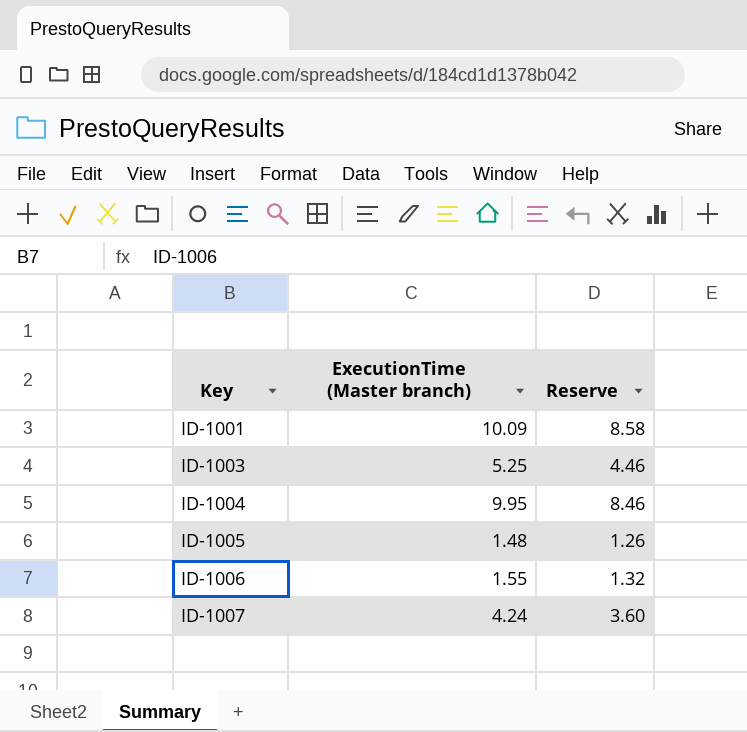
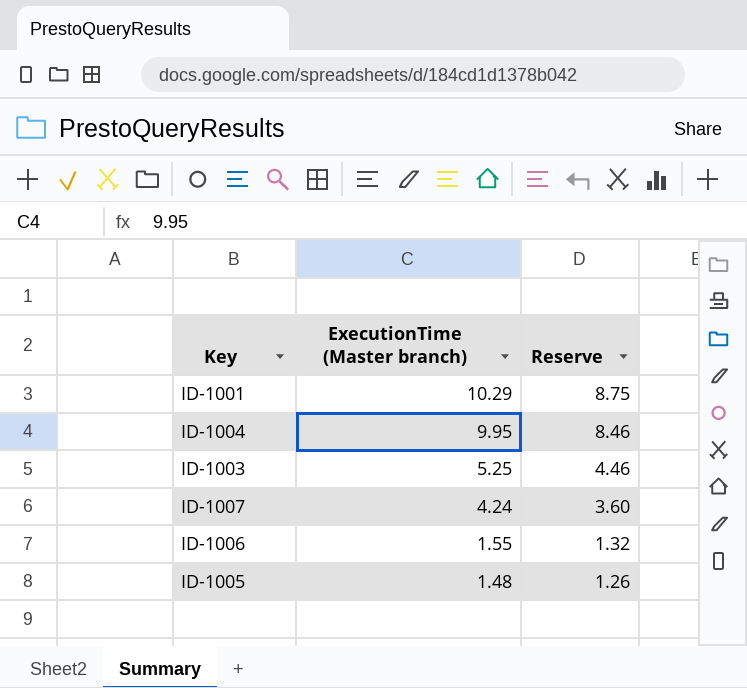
row order: Key ascending -> ExecutionTime (Master branch) descending
ID-1001 | ExecutionTime (Master branch): 10.09 -> 10.29
ID-1001 | Reserve: 8.58 -> 8.75

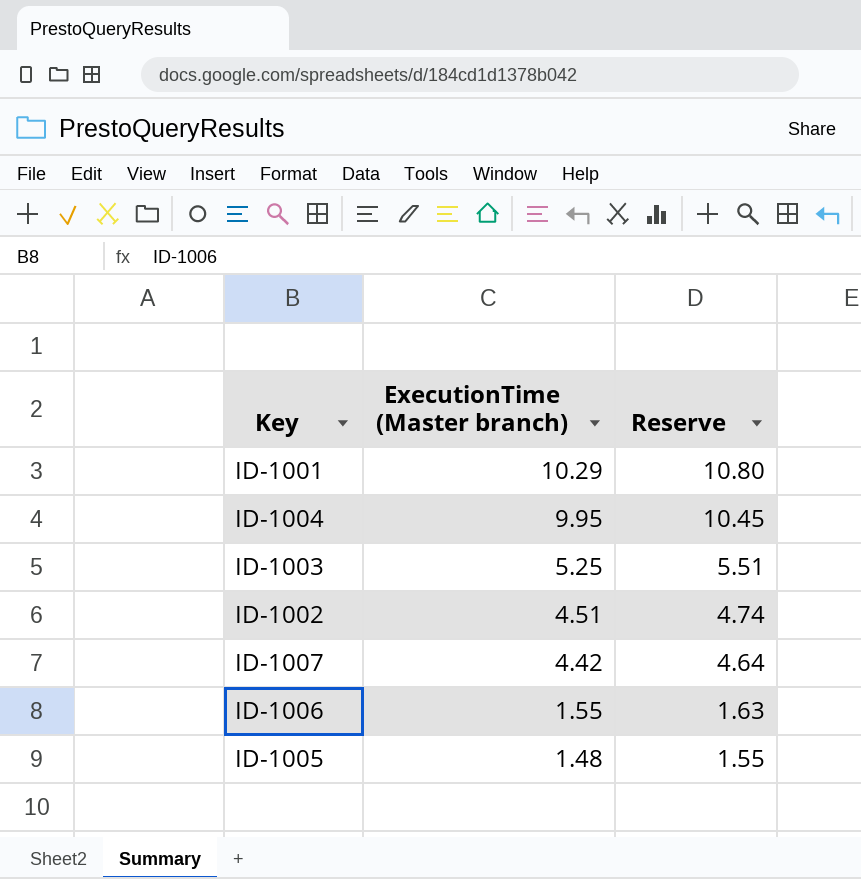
column Reserve | formula: [ExecutionTime (Master branch)] * 0.85 -> [ExecutionTime (Master branch)] * 1.05
row ID-1002: none -> 4.51 | 4.74
ID-1007 | ExecutionTime (Master branch): 4.24 -> 4.42

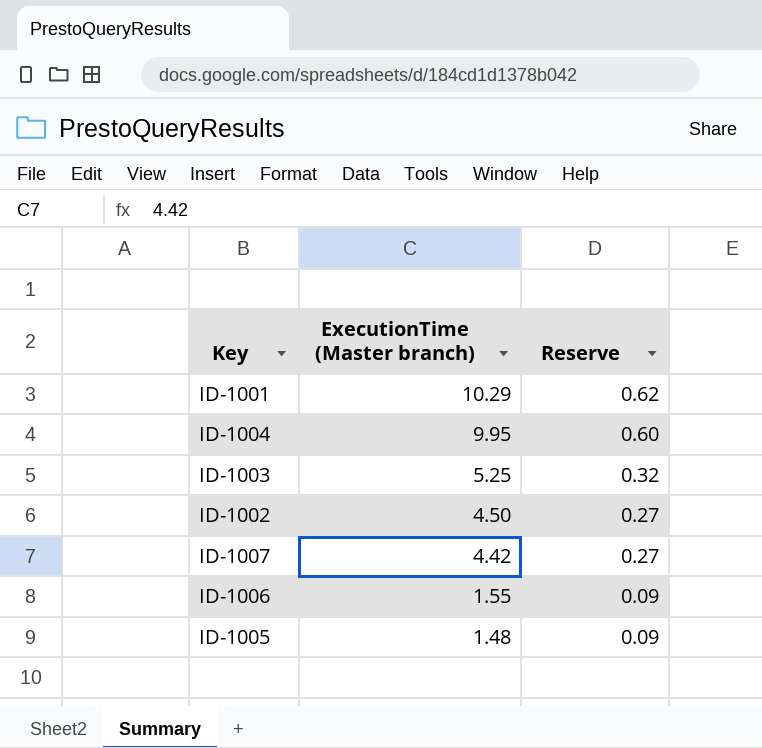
column Reserve | formula: [ExecutionTime (Master branch)] * 1.05 -> [ExecutionTime (Master branch)] * 0.06
ID-1002 | ExecutionTime (Master branch): 4.51 -> 4.50

